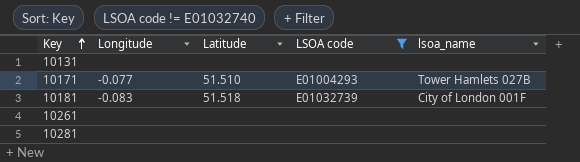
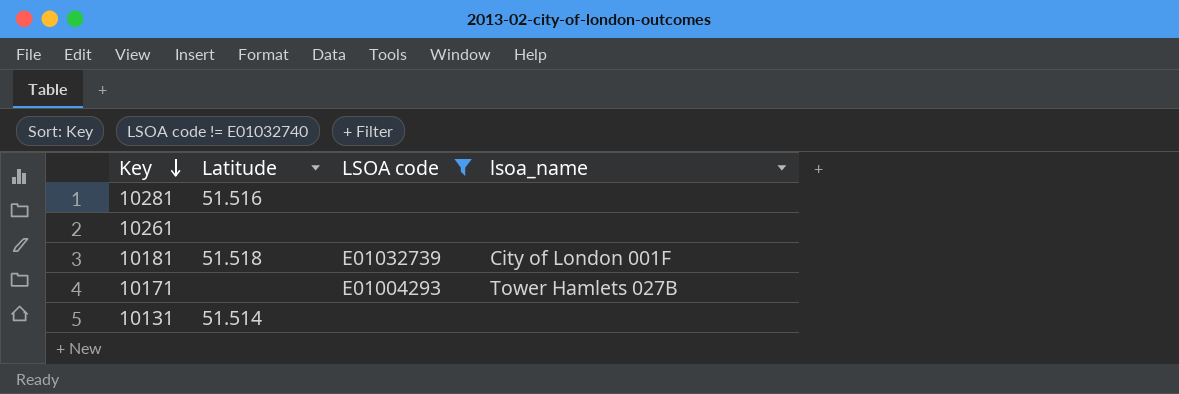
row order: Key ascending -> Key descending
column Longitude | position: 2 -> none
10281 | Latitude: none -> 51.516
10171 | Latitude: 51.510 -> none
10131 | Latitude: none -> 51.514

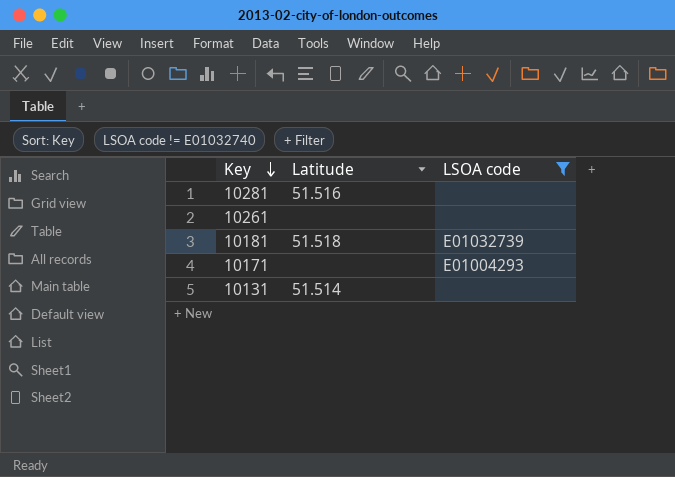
column lsoa_name | position: 4 -> none

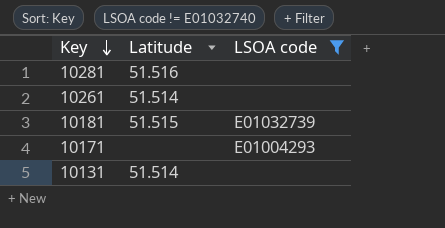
10261 | Latitude: none -> 51.514
10181 | Latitude: 51.518 -> 51.515

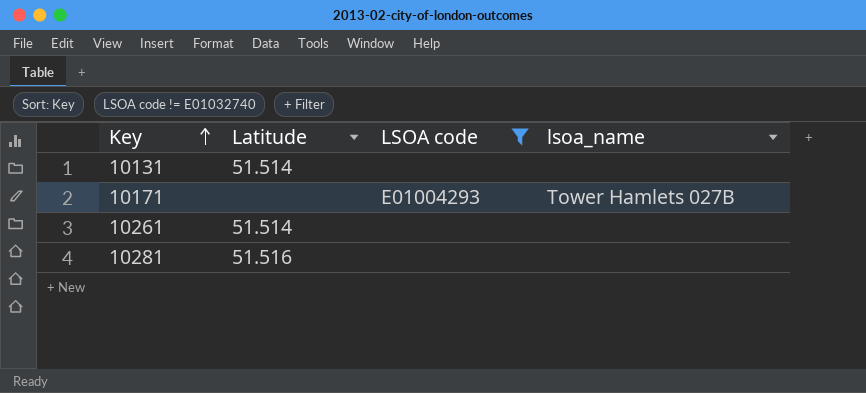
row order: Key descending -> Key ascending
column lsoa_name | position: none -> 4
row 10181: 51.515 | E01032739 -> none

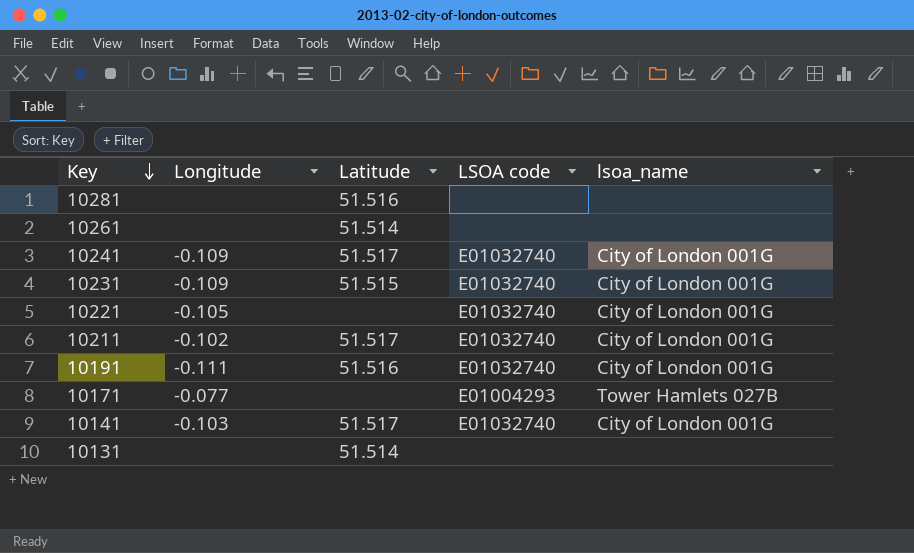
filter: LSOA code != E01032740 -> none
row order: Key ascending -> Key descending
column Longitude | position: none -> 2

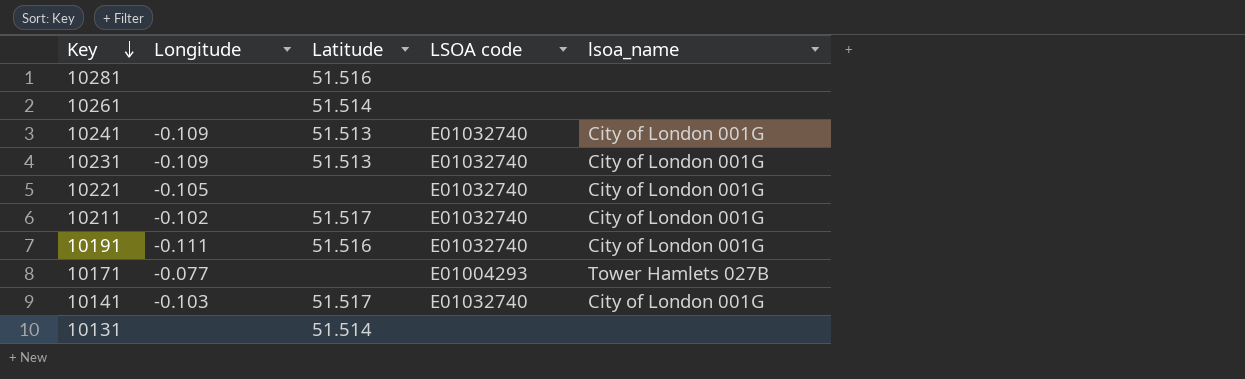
10241 | Latitude: 51.517 -> 51.513
10231 | Latitude: 51.515 -> 51.513

